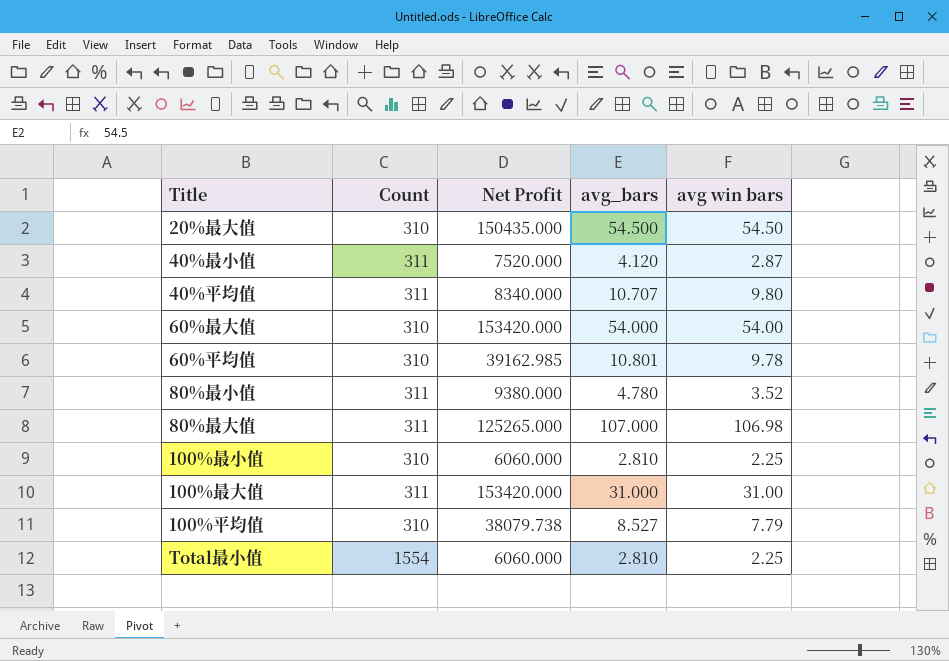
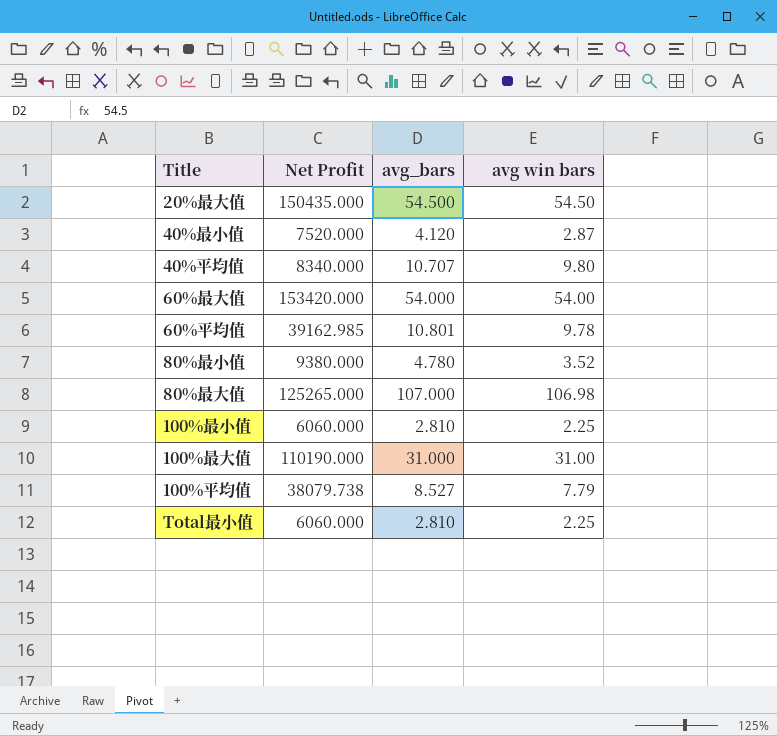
column Count | position: 2 -> none
100%最大值 | Net Profit: 153420.000 -> 110190.000

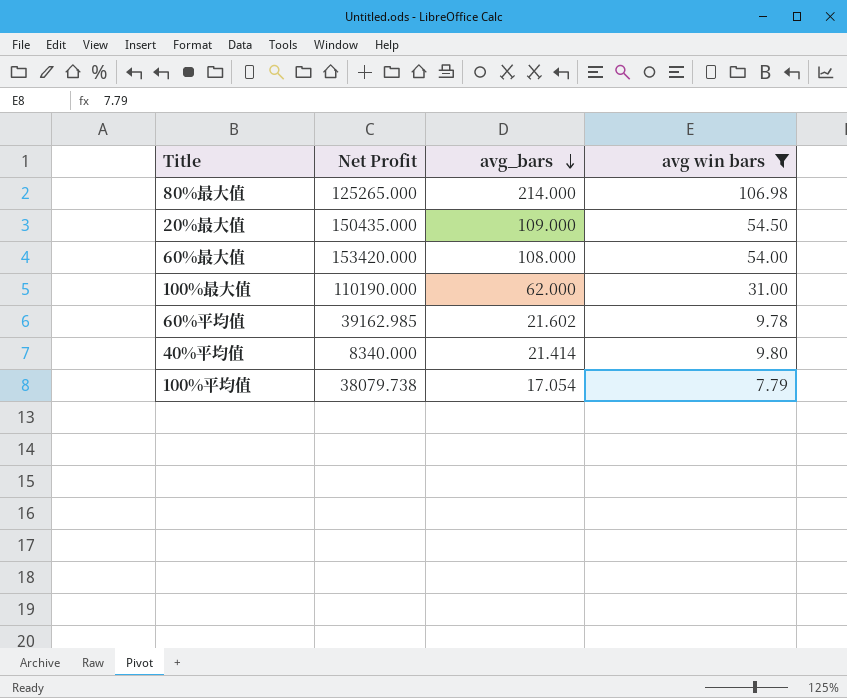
filter: none -> avg win bars >= 7.79
row order: none -> avg_bars descending
80%最大值 | avg_bars: 107.000 -> 214.000
20%最大值 | avg_bars: 54.500 -> 109.000
60%最大值 | avg_bars: 54.000 -> 108.000
100%最大值 | avg_bars: 31.000 -> 62.000
60%平均值 | avg_bars: 10.801 -> 21.602
40%平均值 | avg_bars: 10.707 -> 21.414
100%平均值 | avg_bars: 8.527 -> 17.054

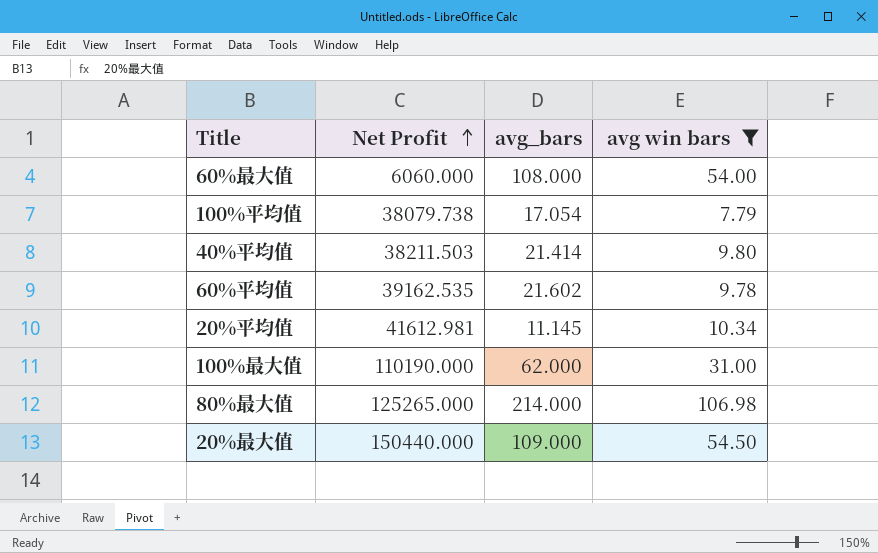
row order: avg_bars descending -> Net Profit ascending
60%最大值 | Net Profit: 153420.000 -> 6060.000
40%平均值 | Net Profit: 8340.000 -> 38211.503
60%平均值 | Net Profit: 39162.985 -> 39162.535
row 20%平均值: none -> 41612.981 | 11.145 | 10.34
20%最大值 | Net Profit: 150435.000 -> 150440.000

